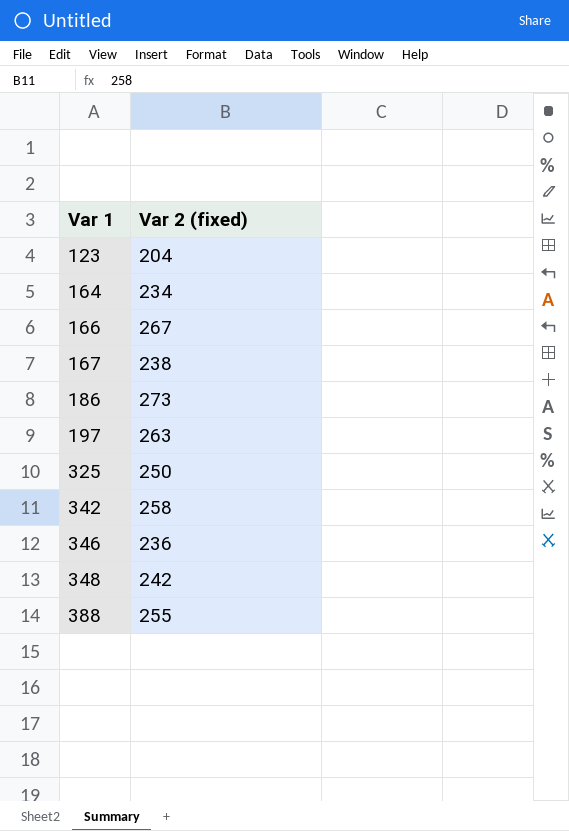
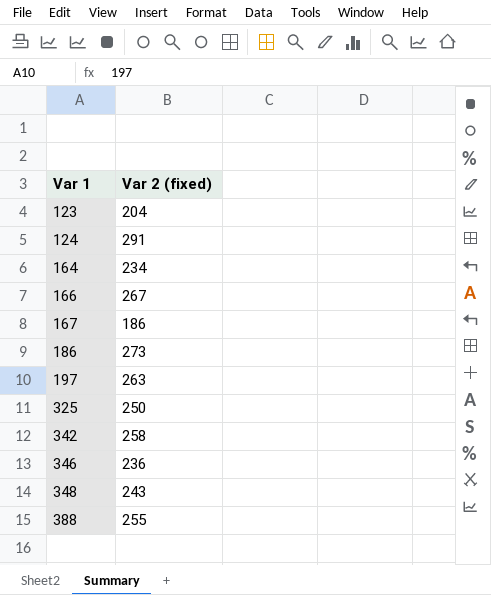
row 124: none -> 291
167 | Var 2 (fixed): 238 -> 186
348 | Var 2 (fixed): 242 -> 243

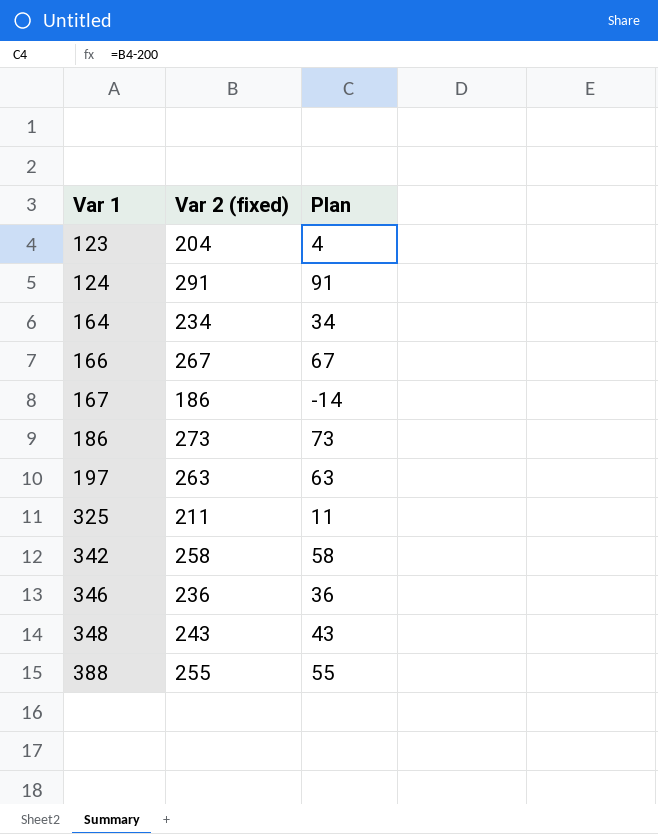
column Plan | formula: none -> [Var 2 (fixed)] - 200
325 | Var 2 (fixed): 250 -> 211

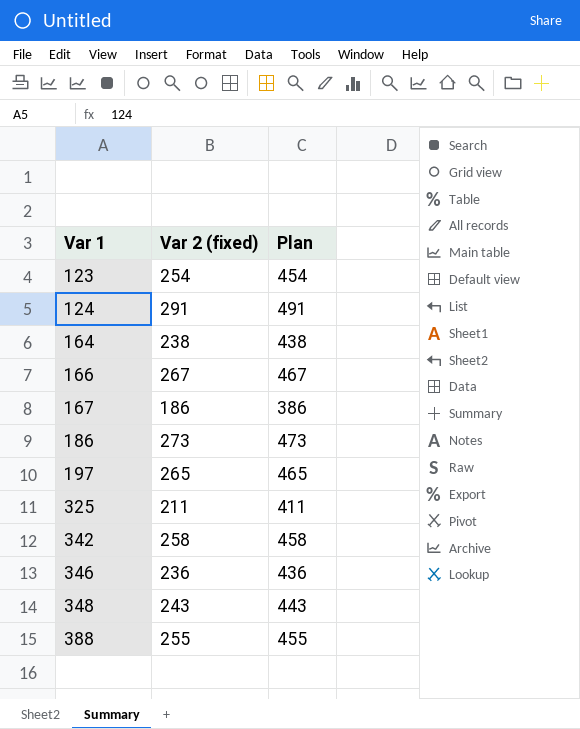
column Plan | formula: [Var 2 (fixed)] - 200 -> [Var 2 (fixed)] + 200
123 | Var 2 (fixed): 204 -> 254
164 | Var 2 (fixed): 234 -> 238
197 | Var 2 (fixed): 263 -> 265

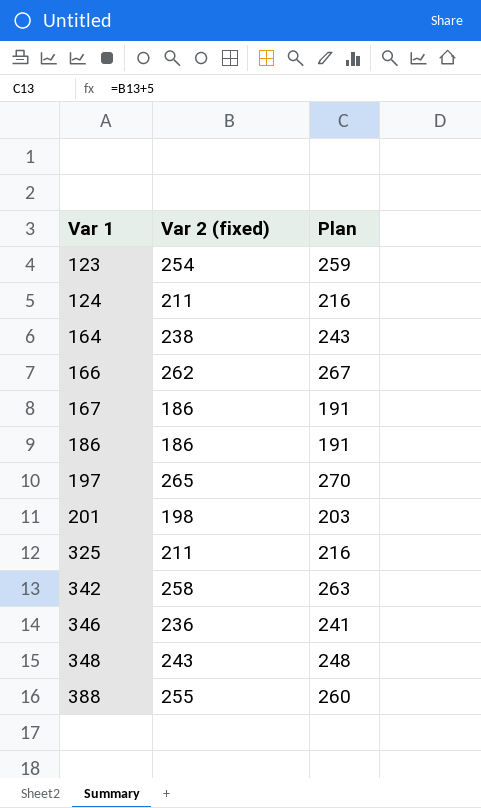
column Plan | formula: [Var 2 (fixed)] + 200 -> [Var 2 (fixed)] + 5
124 | Var 2 (fixed): 291 -> 211
166 | Var 2 (fixed): 267 -> 262
186 | Var 2 (fixed): 273 -> 186
row 201: none -> 198 | 203

